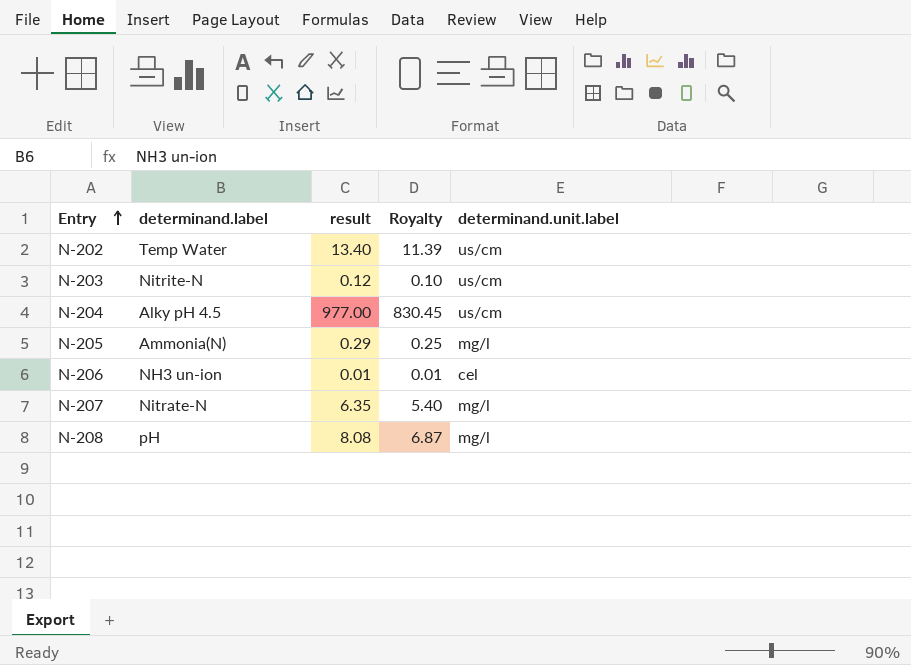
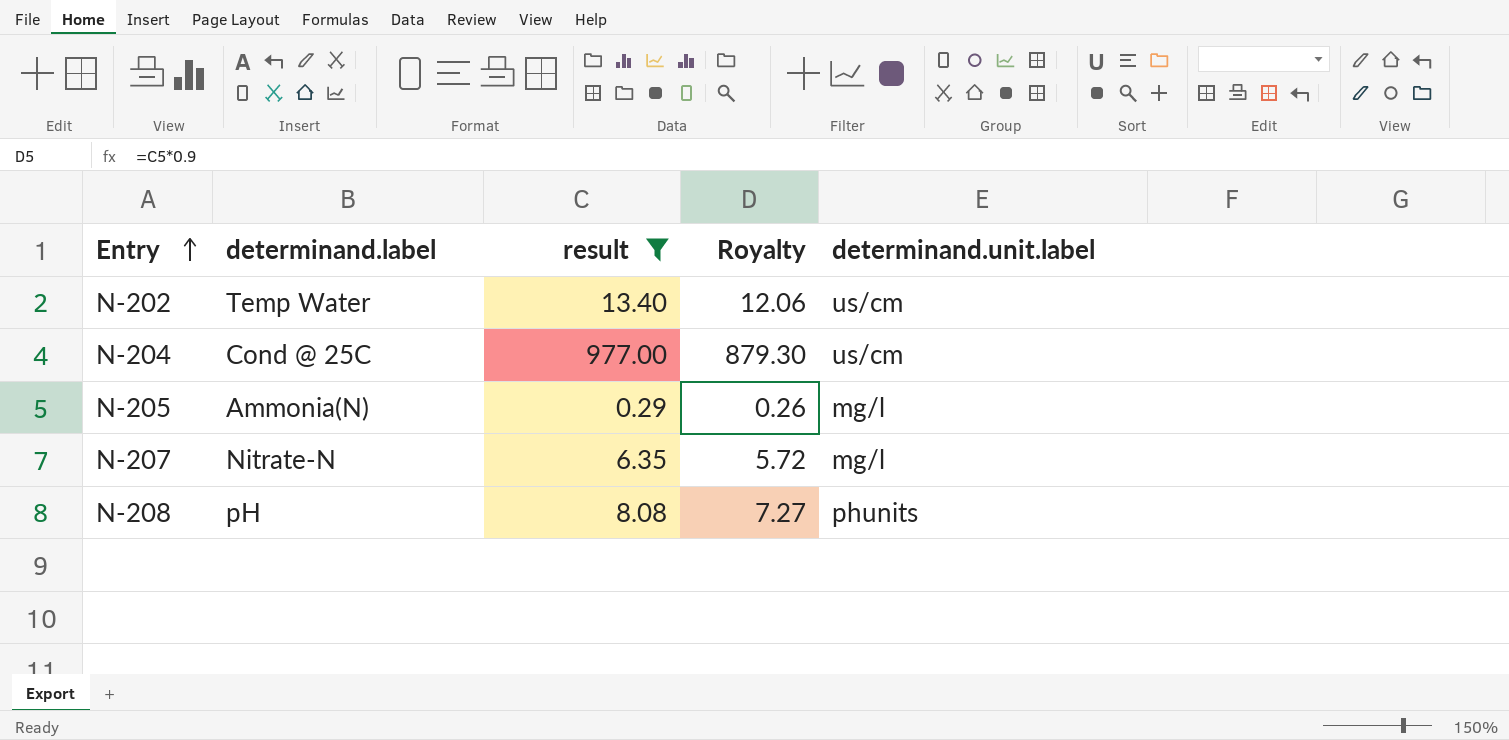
filter: none -> result >= 0.29
column Royalty | formula: [result] * 0.85 -> [result] * 0.9
N-204 | determinand.label: Alky pH 4.5 -> Cond @ 25C
N-208 | determinand.unit.label: mg/l -> phunits

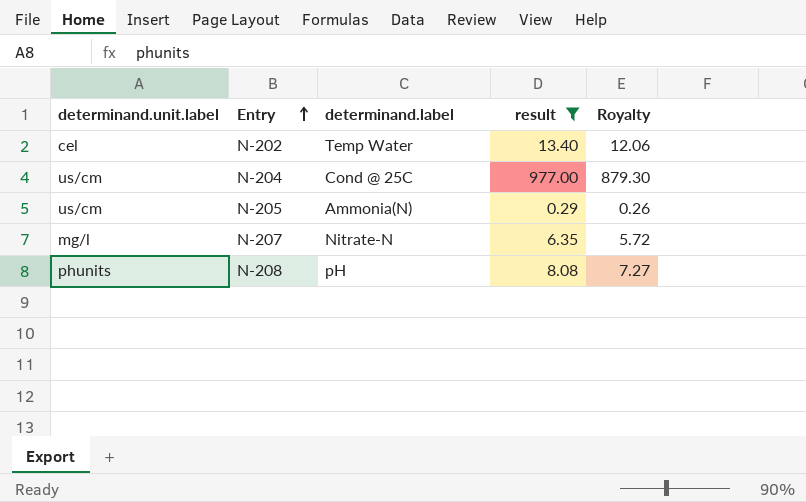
column determinand.unit.label | position: 5 -> 1
N-202 | determinand.unit.label: us/cm -> cel
N-205 | determinand.unit.label: mg/l -> us/cm

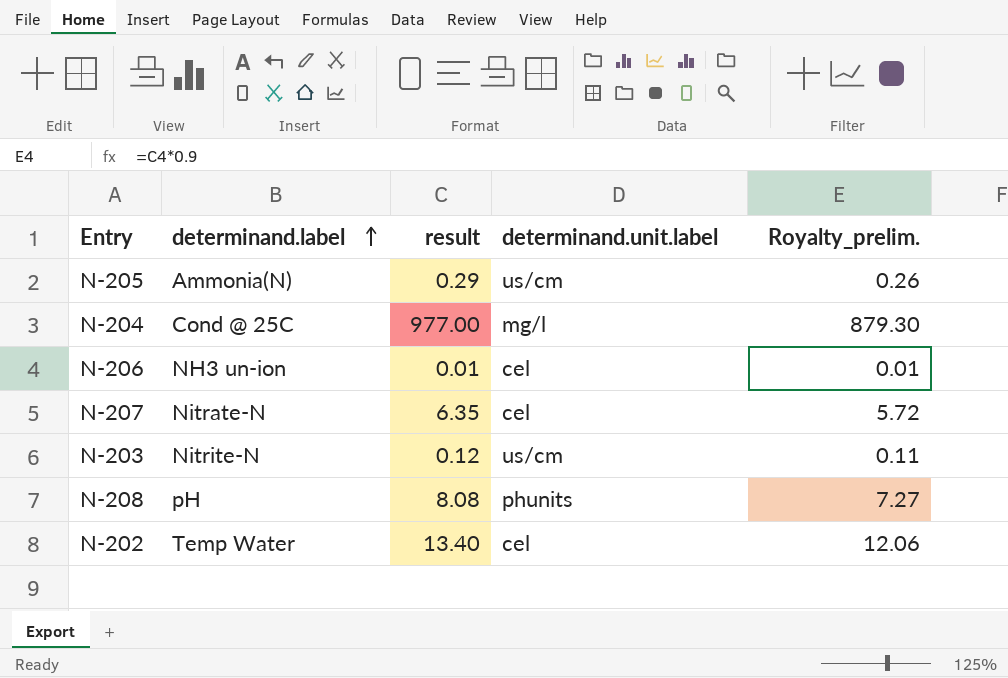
filter: result >= 0.29 -> none
row order: Entry ascending -> determinand.label ascending
column determinand.unit.label | position: 1 -> 4
column name: Royalty -> Royalty_prelim.
N-204 | determinand.unit.label: us/cm -> mg/l
N-207 | determinand.unit.label: mg/l -> cel

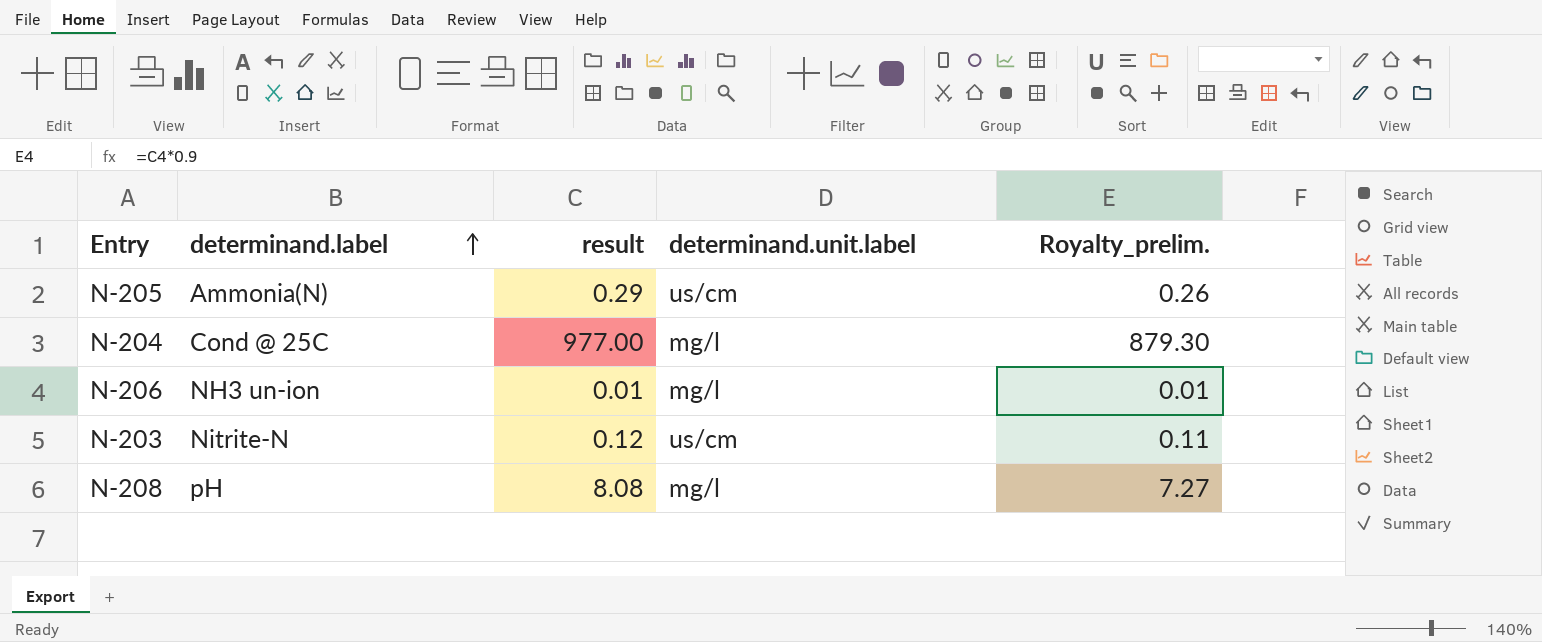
row N-207: Nitrate-N | 6.35 | cel | 5.72 -> none
row N-202: Temp Water | 13.40 | cel | 12.06 -> none
N-206 | determinand.unit.label: cel -> mg/l
N-208 | determinand.unit.label: phunits -> mg/l

